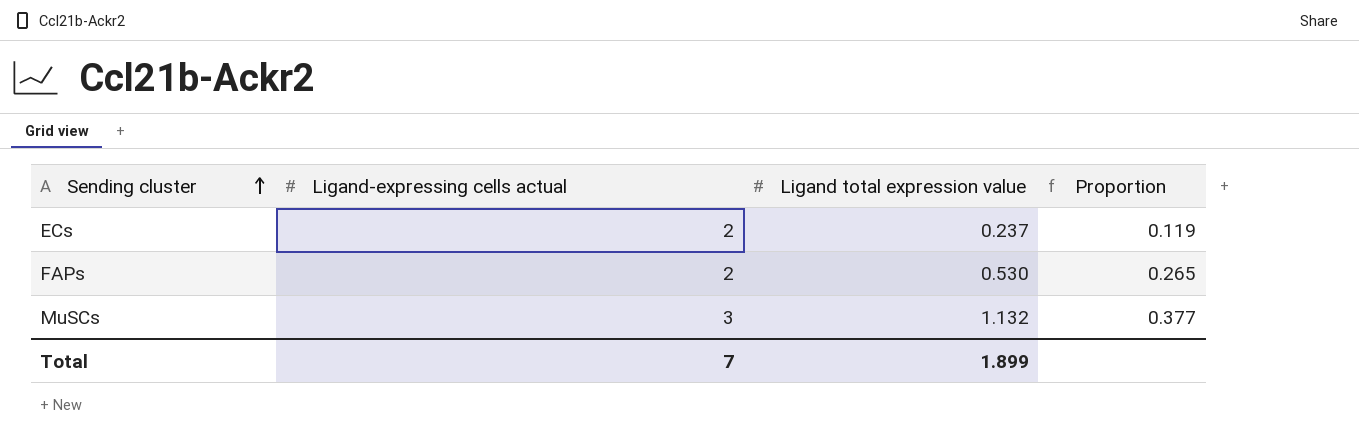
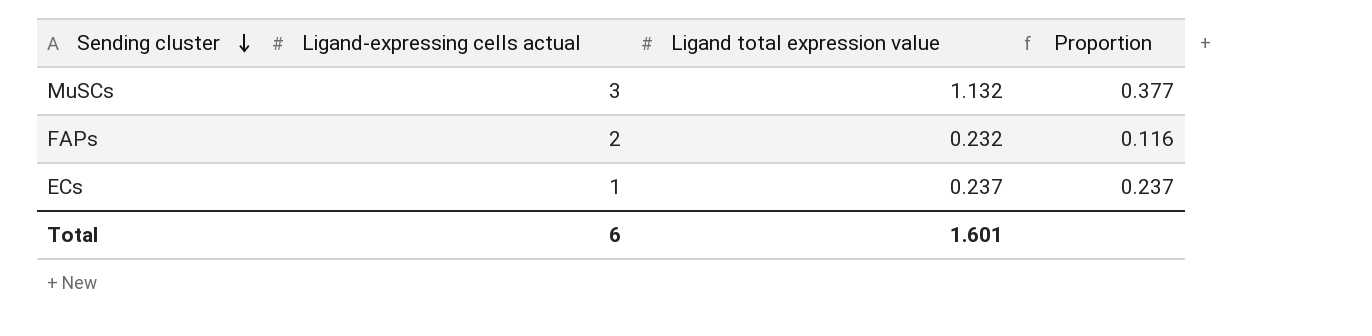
row order: Sending cluster ascending -> Sending cluster descending
FAPs | Ligand total expression value: 0.530 -> 0.232
FAPs | Proportion: 0.265 -> 0.116
ECs | Ligand-expressing cells actual: 2 -> 1
ECs | Proportion: 0.119 -> 0.237
Total | Ligand-expressing cells actual: 7 -> 6
Total | Ligand total expression value: 1.899 -> 1.601

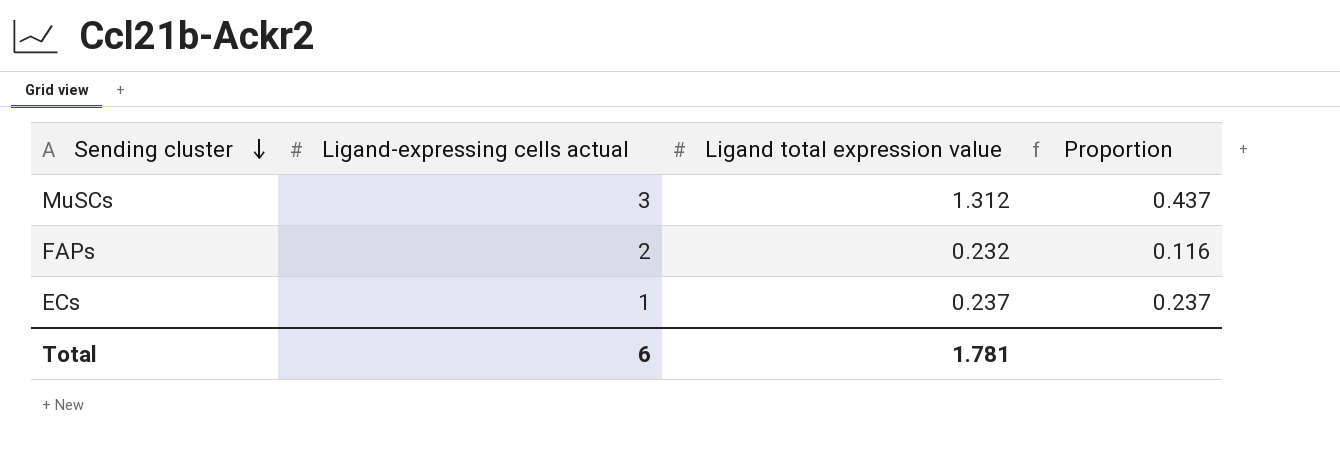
MuSCs | Ligand total expression value: 1.132 -> 1.312
MuSCs | Proportion: 0.377 -> 0.437
Total | Ligand total expression value: 1.601 -> 1.781

